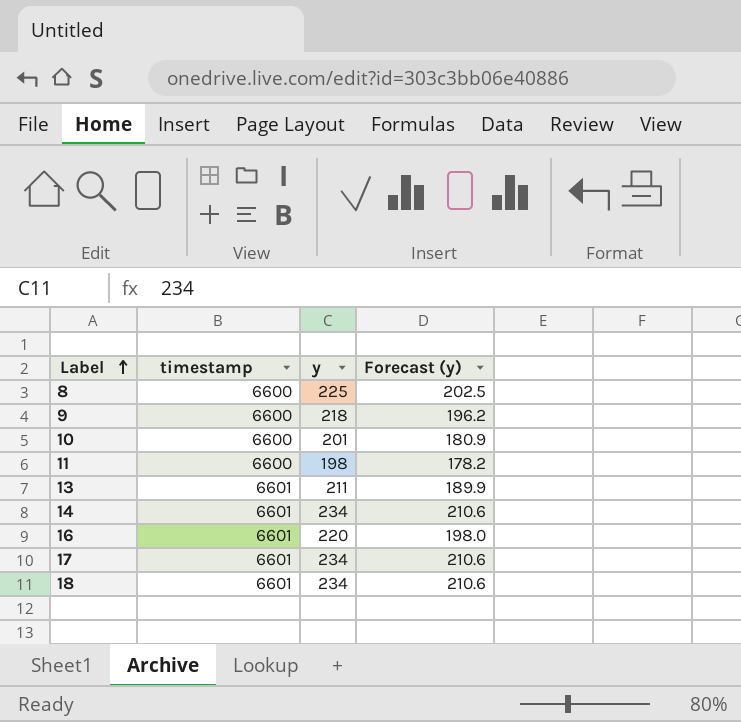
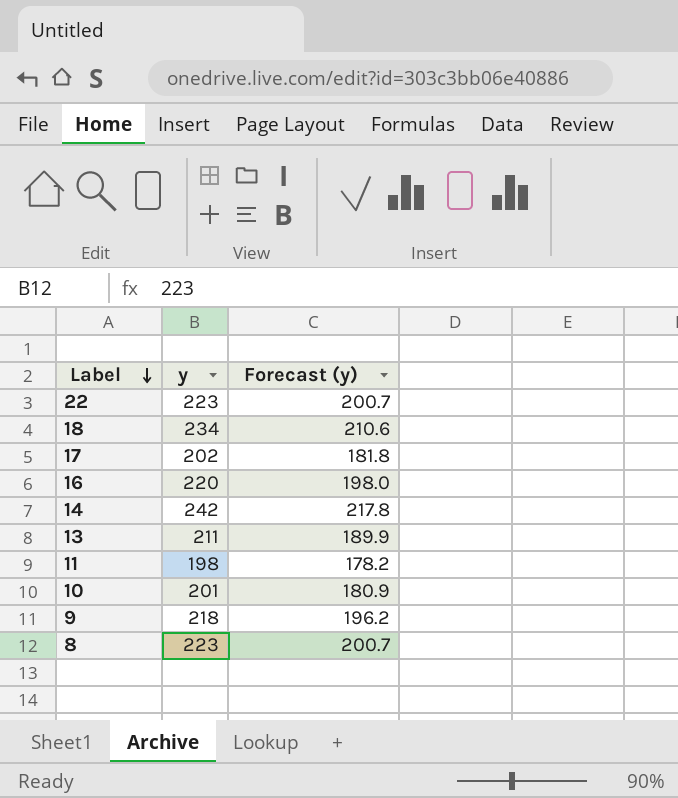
row order: Label ascending -> Label descending
column timestamp | position: 2 -> none
row 22: none -> 223 | 200.7
17 | y: 234 -> 202
17 | Forecast (y): 210.6 -> 181.8
14 | y: 234 -> 242
14 | Forecast (y): 210.6 -> 217.8
8 | y: 225 -> 223
8 | Forecast (y): 202.5 -> 200.7

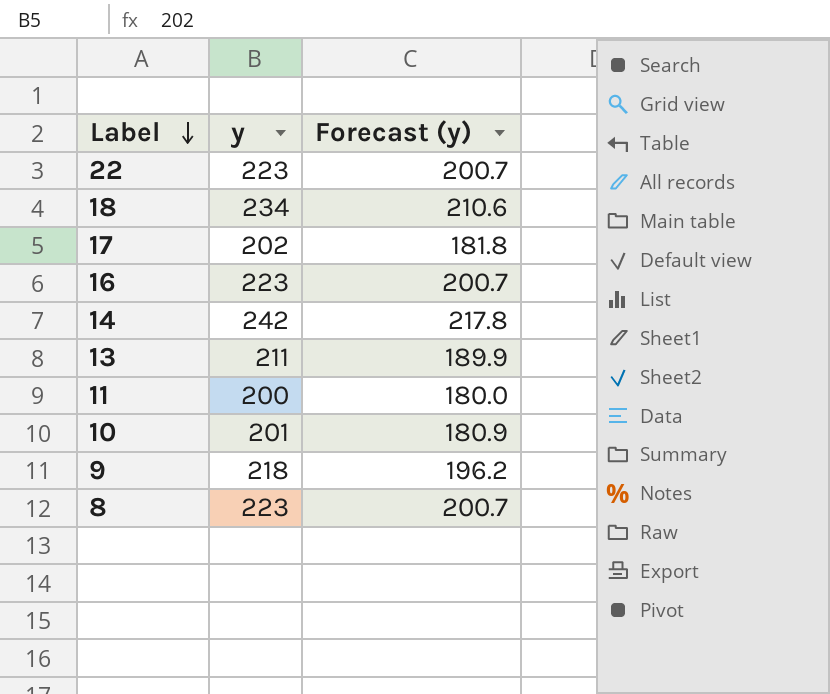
16 | y: 220 -> 223
16 | Forecast (y): 198.0 -> 200.7
11 | y: 198 -> 200
11 | Forecast (y): 178.2 -> 180.0

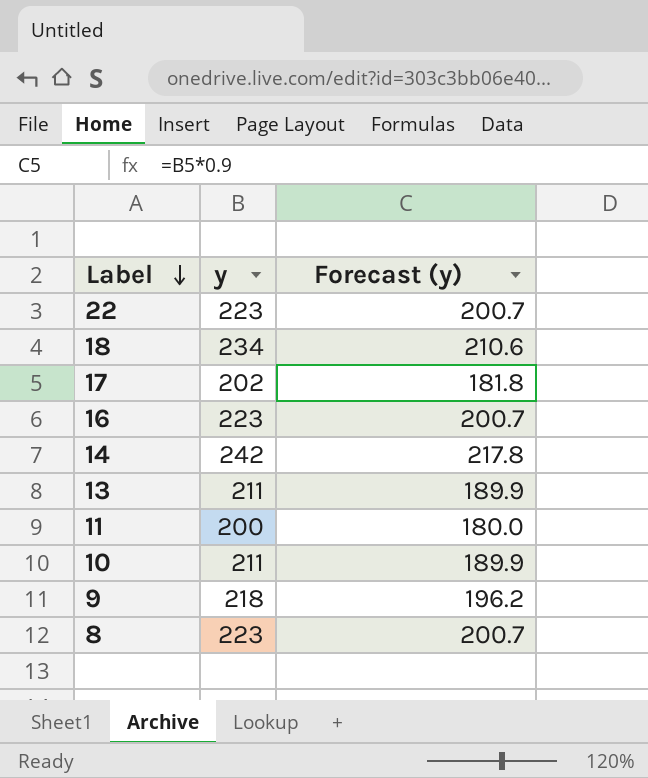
10 | y: 201 -> 211
10 | Forecast (y): 180.9 -> 189.9

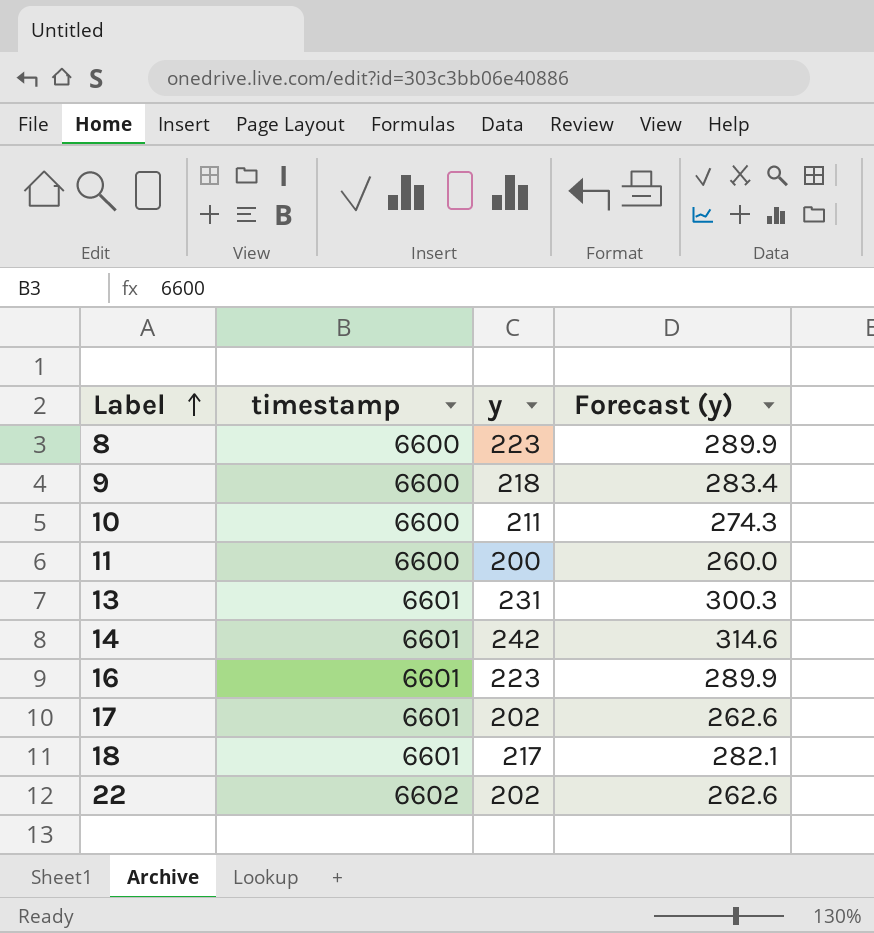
row order: Label descending -> Label ascending
column timestamp | position: none -> 2
column Forecast (y) | formula: [y] * 0.9 -> [y] * 1.3
13 | y: 211 -> 231
18 | y: 234 -> 217
22 | y: 223 -> 202

